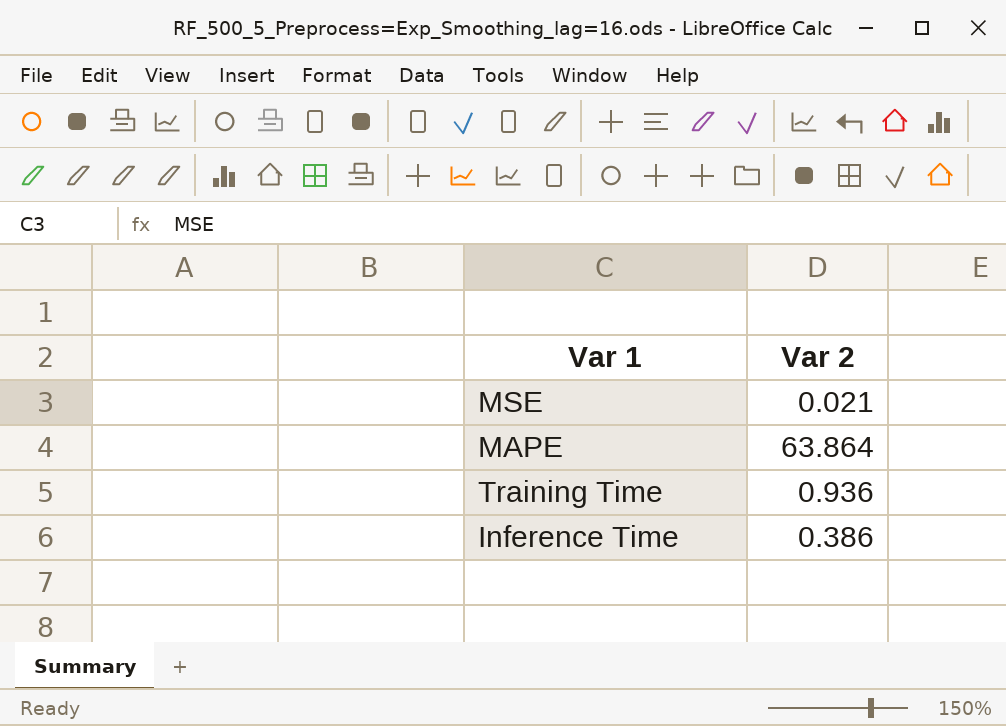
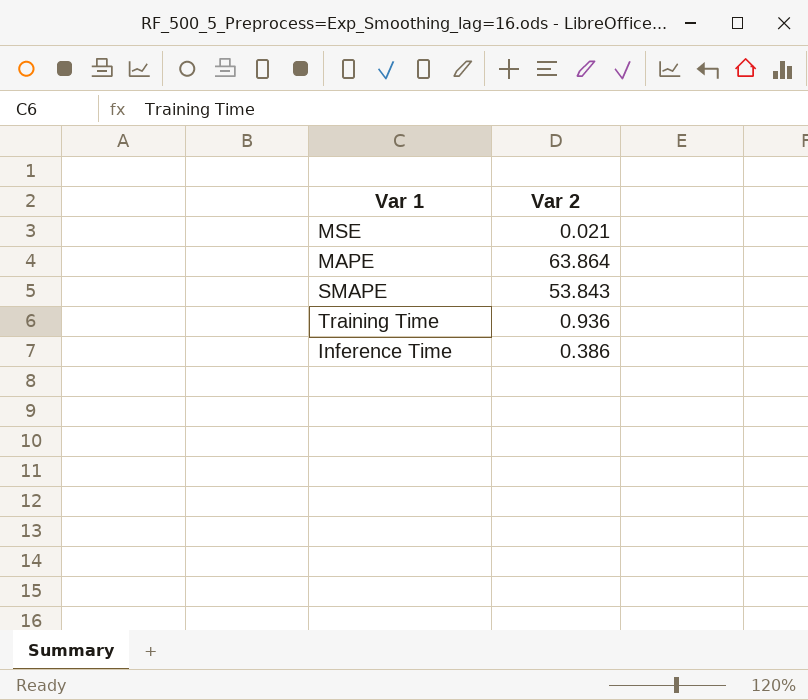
row SMAPE: none -> 53.843

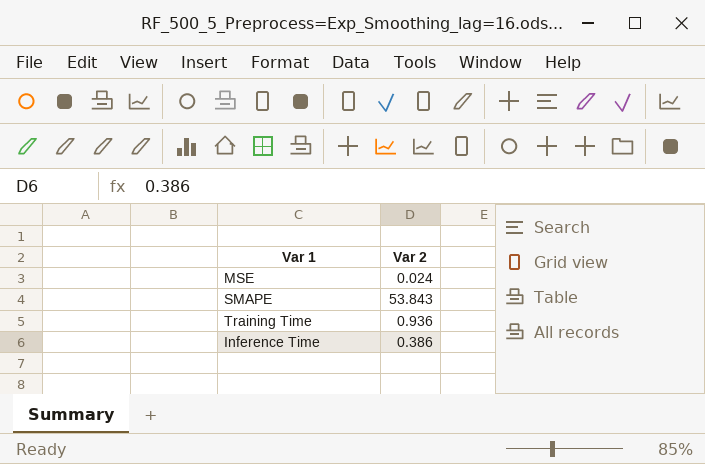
row MAPE: 63.864 -> none
MSE | Var 2: 0.021 -> 0.024

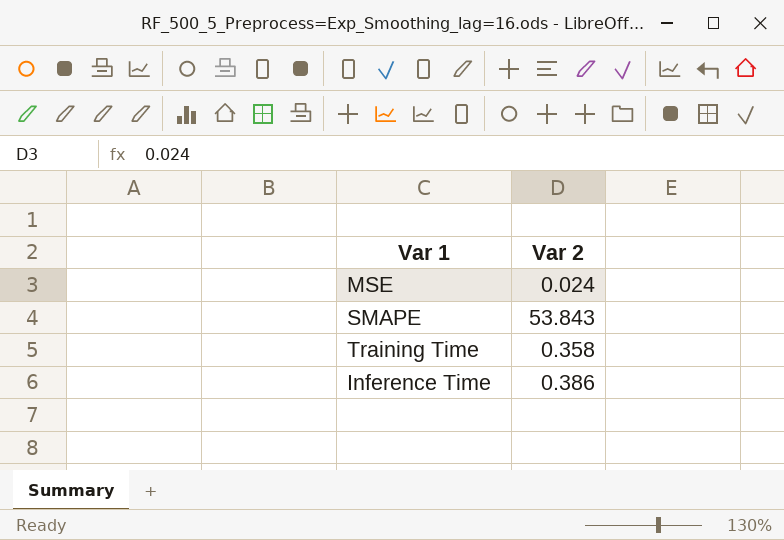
Training Time | Var 2: 0.936 -> 0.358

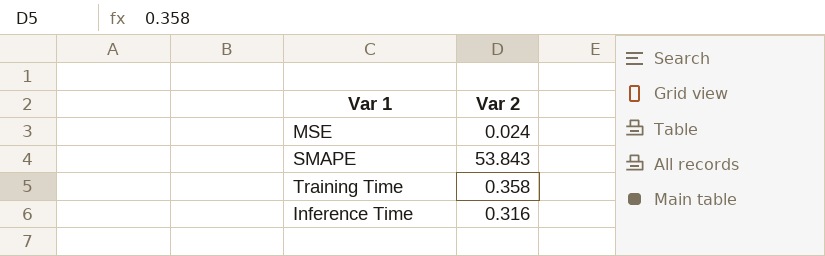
Inference Time | Var 2: 0.386 -> 0.316

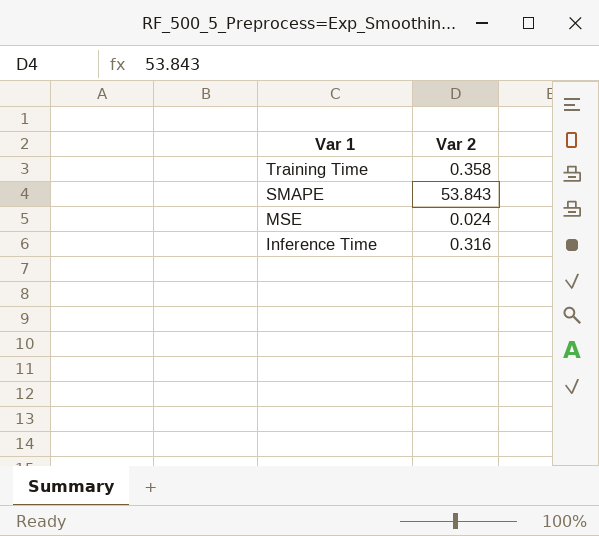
row order: none -> Var 1 descending

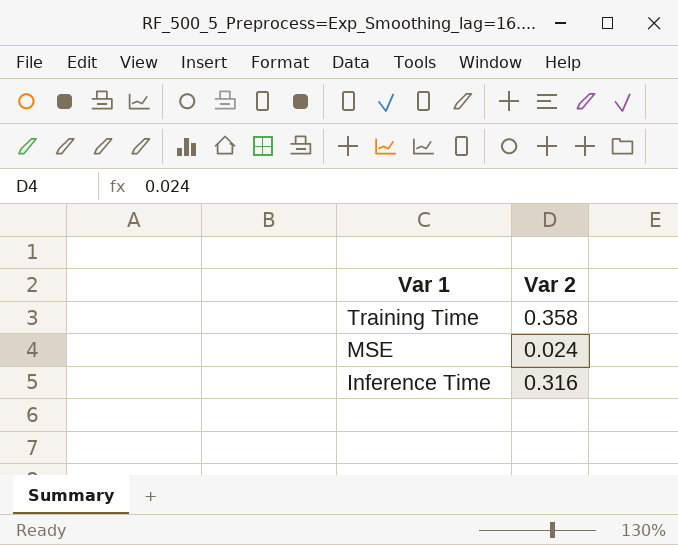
row SMAPE: 53.843 -> none

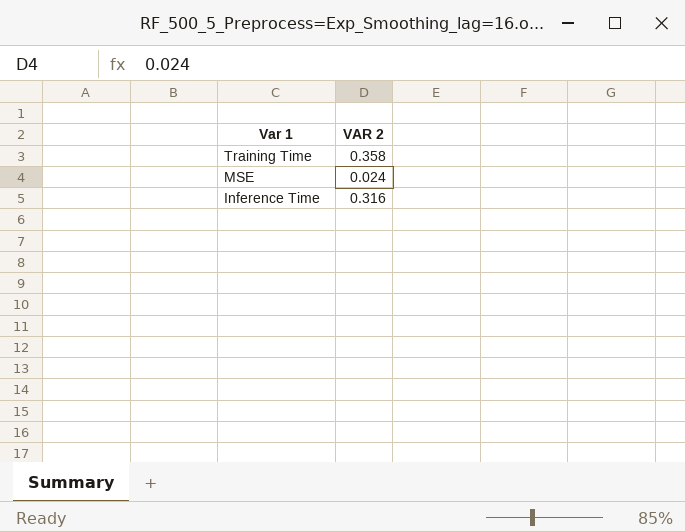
column name: Var 2 -> VAR 2

